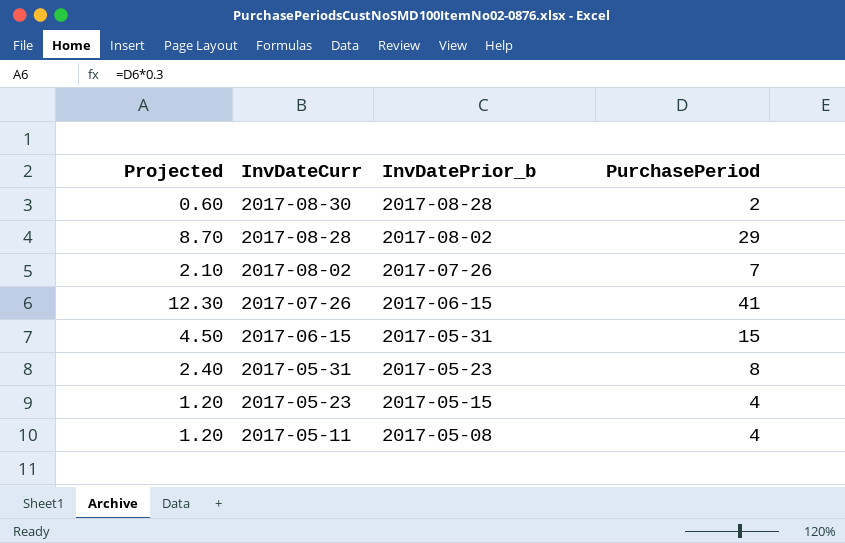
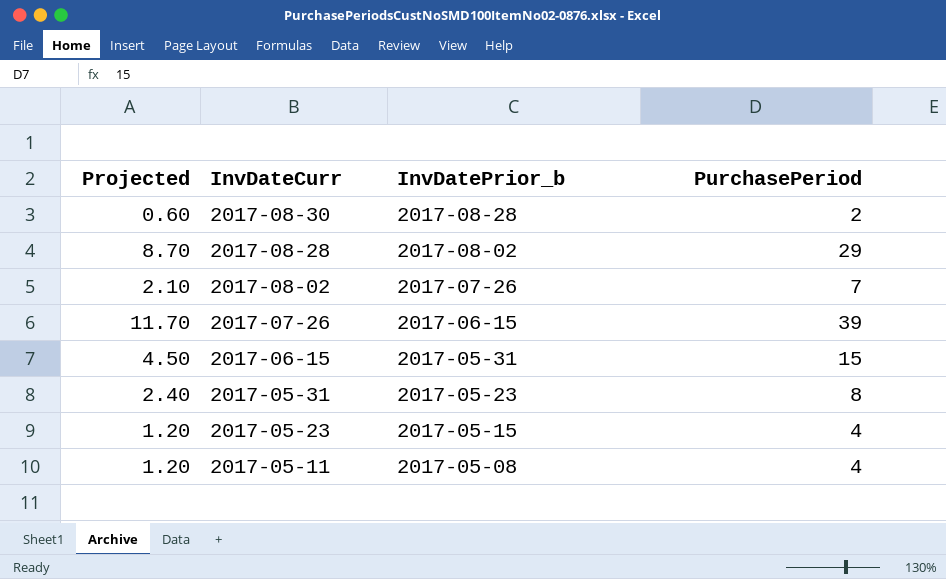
2017-07-26 | Projected: 12.30 -> 11.70
2017-07-26 | PurchasePeriod: 41 -> 39

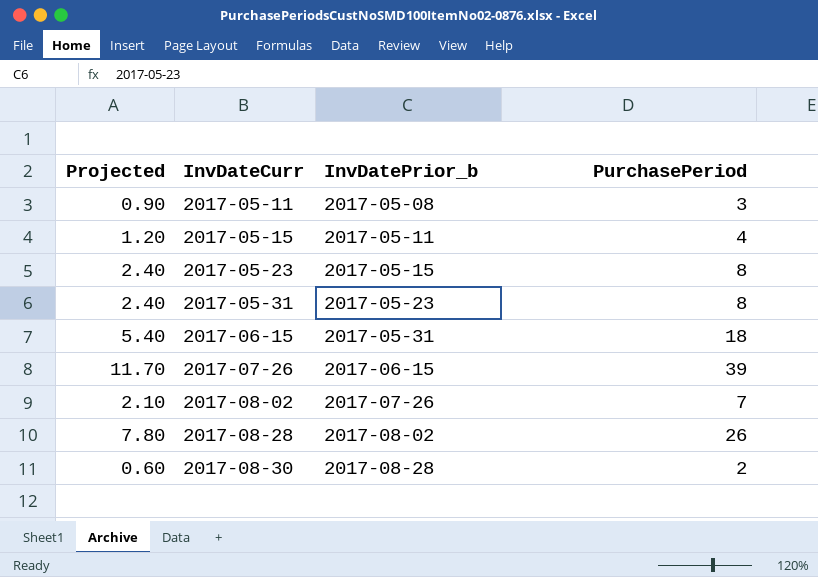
row order: InvDateCurr descending -> InvDateCurr ascending
2017-05-11 | Projected: 1.20 -> 0.90
2017-05-11 | PurchasePeriod: 4 -> 3
row 2017-05-15: none -> 1.20 | 2017-05-11 | 4
2017-05-23 | Projected: 1.20 -> 2.40
2017-05-23 | PurchasePeriod: 4 -> 8
2017-06-15 | Projected: 4.50 -> 5.40
2017-06-15 | PurchasePeriod: 15 -> 18
2017-08-28 | Projected: 8.70 -> 7.80
2017-08-28 | PurchasePeriod: 29 -> 26

